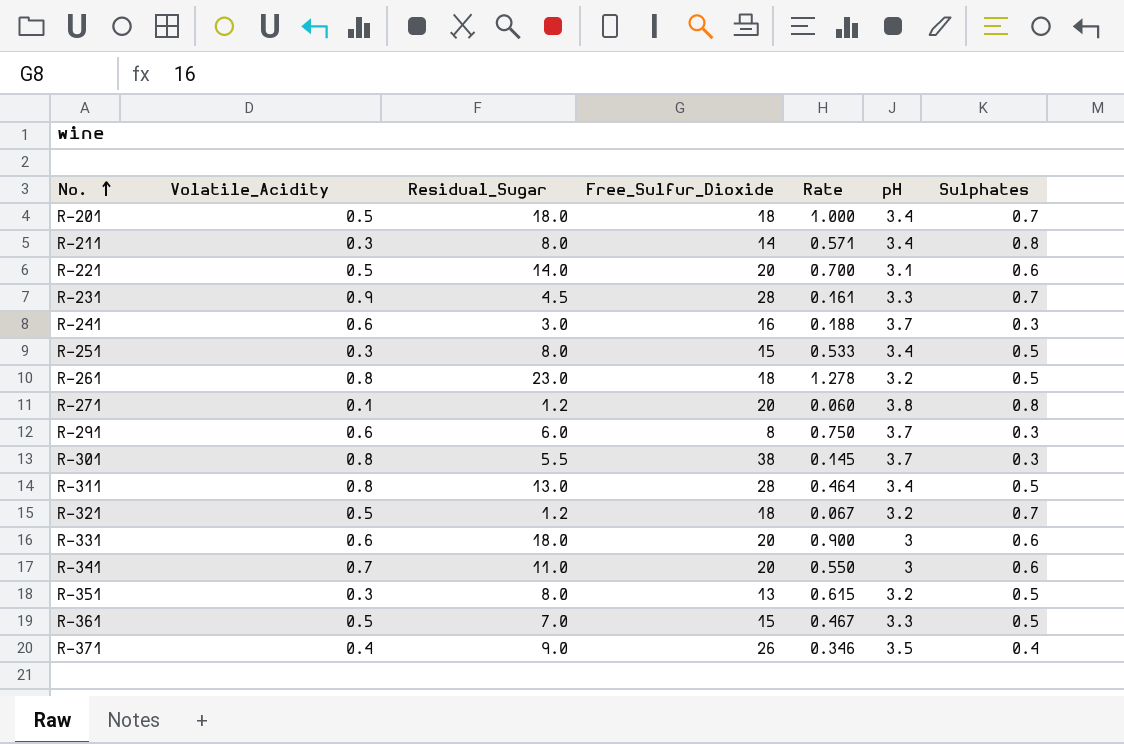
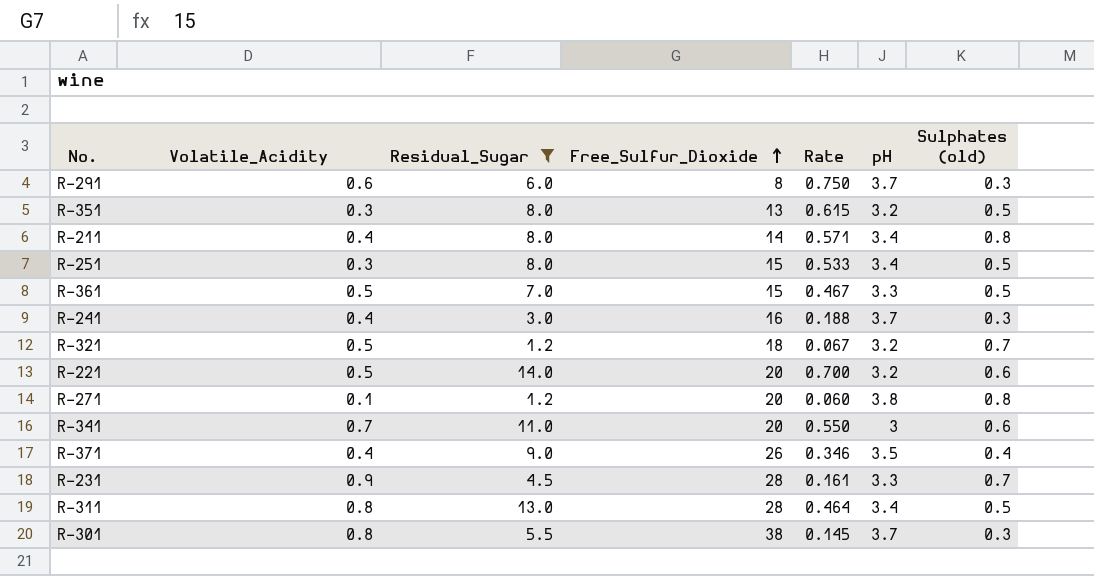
filter: none -> Residual_Sugar <= 14.0
row order: No. ascending -> Free_Sulfur_Dioxide ascending
column name: Sulphates -> Sulphates (old)
R-211 | Volatile_Acidity: 0.3 -> 0.4
R-241 | Volatile_Acidity: 0.6 -> 0.4
R-221 | pH: 3.1 -> 3.2

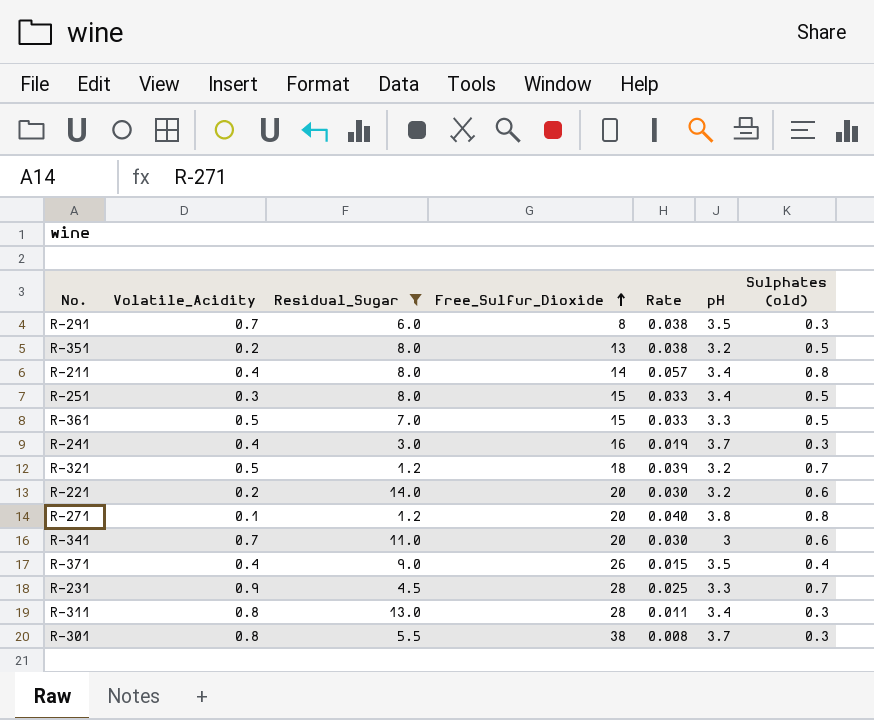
column Rate | formula: [Residual_Sugar] / [Free_Sulfur_Dioxide] -> [Sulphates (old)] / [Free_Sulfur_Dioxide]
R-291 | Volatile_Acidity: 0.6 -> 0.7
R-291 | pH: 3.7 -> 3.5
R-351 | Volatile_Acidity: 0.3 -> 0.2
R-221 | Volatile_Acidity: 0.5 -> 0.2
R-311 | Sulphates (old): 0.5 -> 0.3

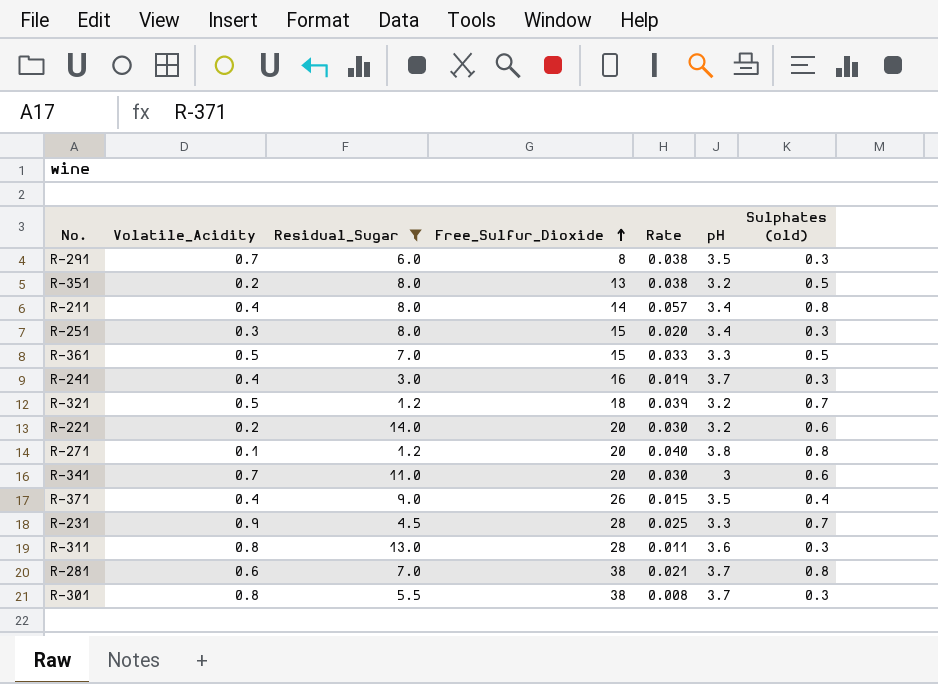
R-251 | Rate: 0.033 -> 0.020
R-251 | Sulphates (old): 0.5 -> 0.3
R-311 | pH: 3.4 -> 3.6
row R-281: none -> 0.6 | 7.0 | 38 | 0.021 | 3.7 | 0.8

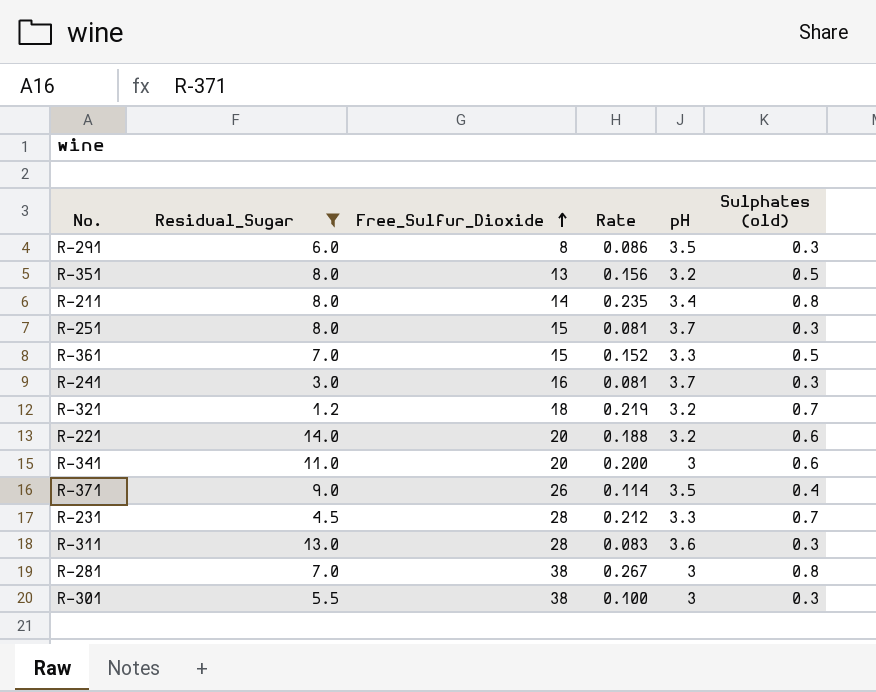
column Volatile_Acidity | position: 2 -> none
column Rate | formula: [Sulphates (old)] / [Free_Sulfur_Dioxide] -> [Sulphates (old)] / [pH]
row R-271: 0.1 | 1.2 | 20 | 0.040 | 3.8 | 0.8 -> none
R-251 | pH: 3.4 -> 3.7
R-281 | pH: 3.7 -> 3
R-301 | pH: 3.7 -> 3

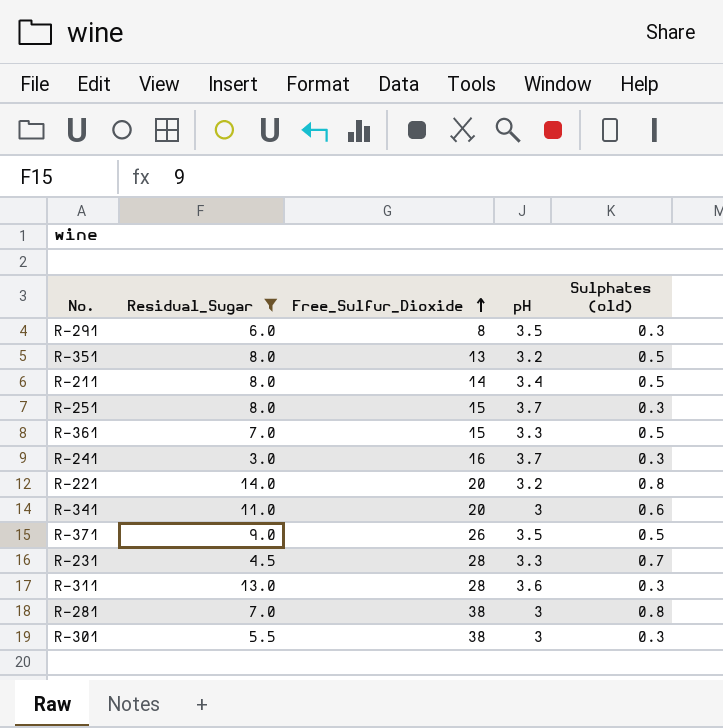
column Rate | formula: [Sulphates (old)] / [pH] -> none
row R-321: 1.2 | 18 | 0.219 | 3.2 | 0.7 -> none
R-211 | Sulphates (old): 0.8 -> 0.5
R-221 | Sulphates (old): 0.6 -> 0.8
R-371 | Sulphates (old): 0.4 -> 0.5

